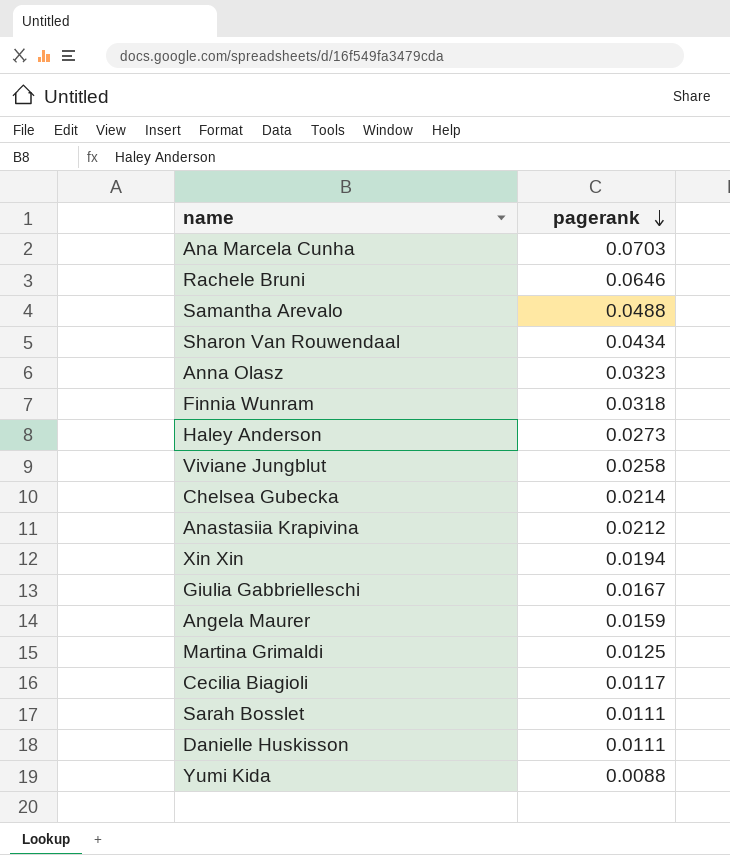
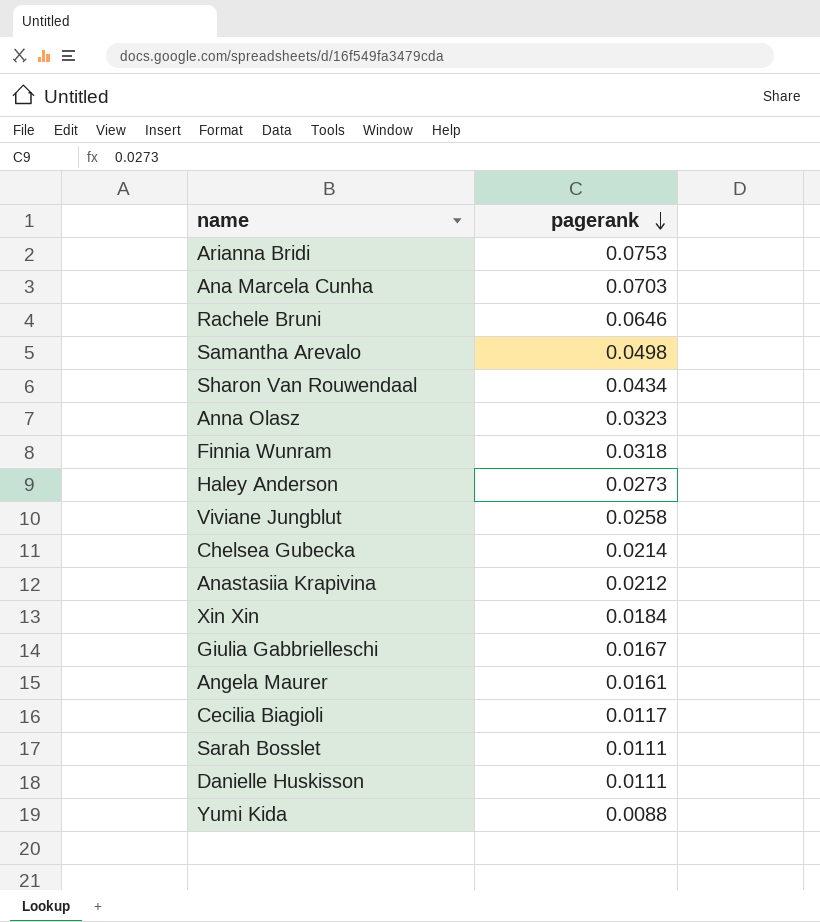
row Martina Grimaldi: 0.0125 -> none
row Arianna Bridi: none -> 0.0753
Samantha Arevalo | pagerank: 0.0488 -> 0.0498
Xin Xin | pagerank: 0.0194 -> 0.0184
Angela Maurer | pagerank: 0.0159 -> 0.0161

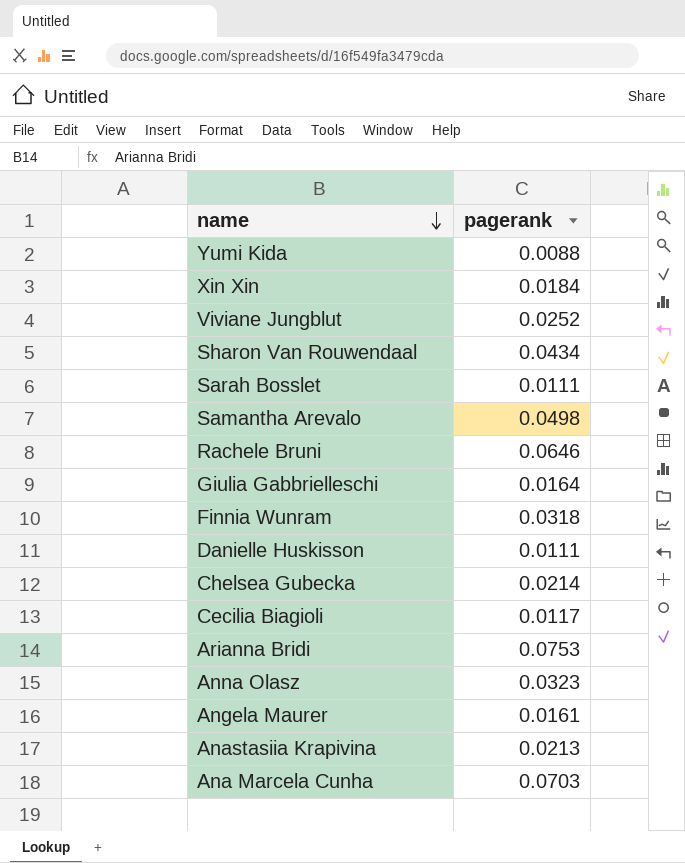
row order: pagerank descending -> name descending
row Haley Anderson: 0.0273 -> none
Viviane Jungblut | pagerank: 0.0258 -> 0.0252
Giulia Gabbrielleschi | pagerank: 0.0167 -> 0.0164
Anastasiia Krapivina | pagerank: 0.0212 -> 0.0213

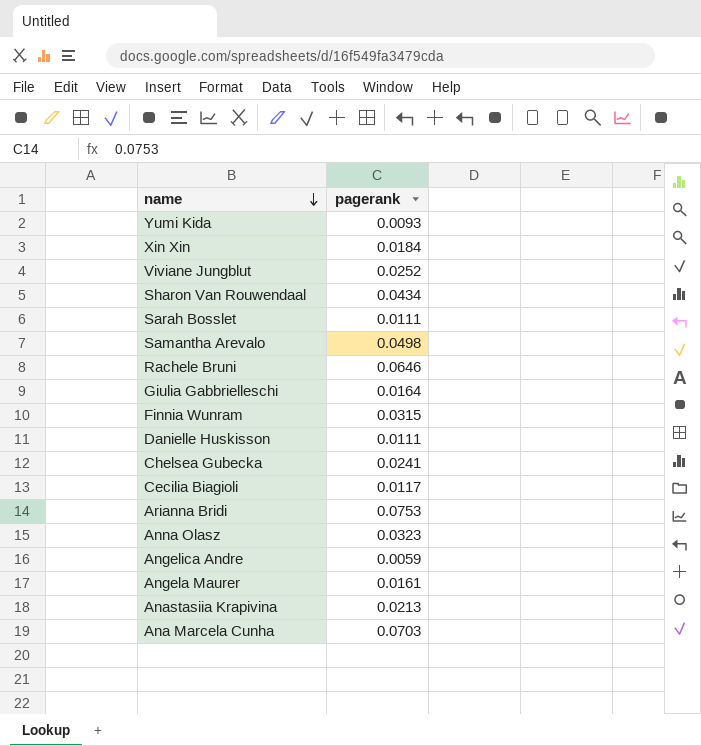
Yumi Kida | pagerank: 0.0088 -> 0.0093
Finnia Wunram | pagerank: 0.0318 -> 0.0315
Chelsea Gubecka | pagerank: 0.0214 -> 0.0241
row Angelica Andre: none -> 0.0059

